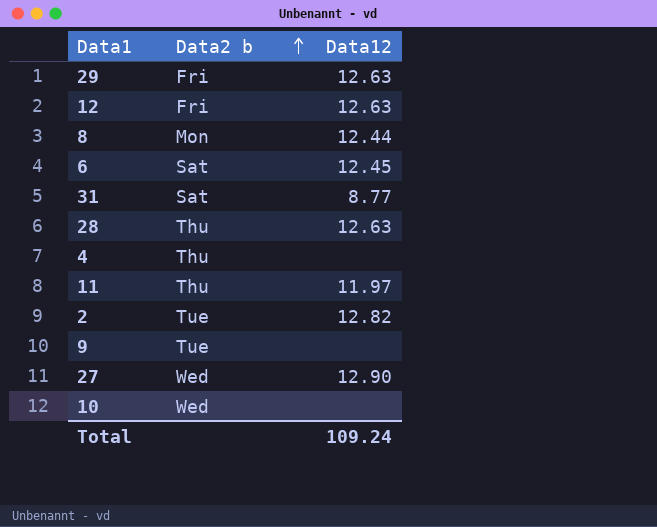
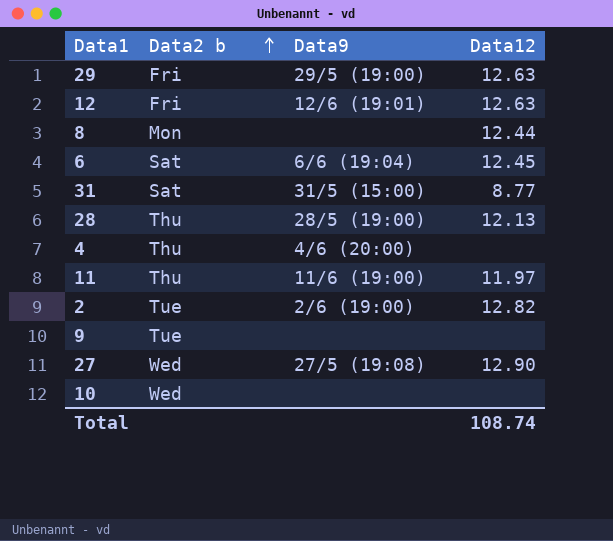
column Data9 | position: none -> 3
28 | Data12: 12.63 -> 12.13
Total | Data12: 109.24 -> 108.74

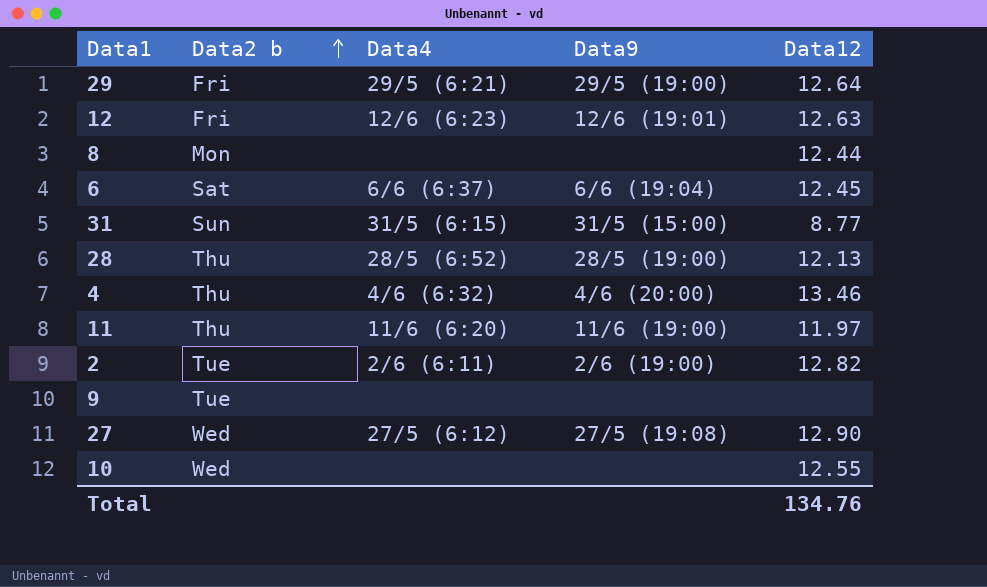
column Data4 | position: none -> 3
29 | Data12: 12.63 -> 12.64
31 | Data2 b: Sat -> Sun
4 | Data12: none -> 13.46
10 | Data12: none -> 12.55
Total | Data12: 108.74 -> 134.76

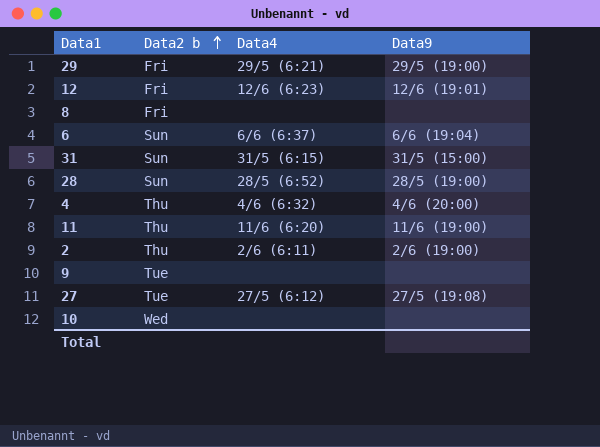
column Data12 | position: 5 -> none
8 | Data2 b: Mon -> Fri
6 | Data2 b: Sat -> Sun
28 | Data2 b: Thu -> Sun
2 | Data2 b: Tue -> Thu
27 | Data2 b: Wed -> Tue

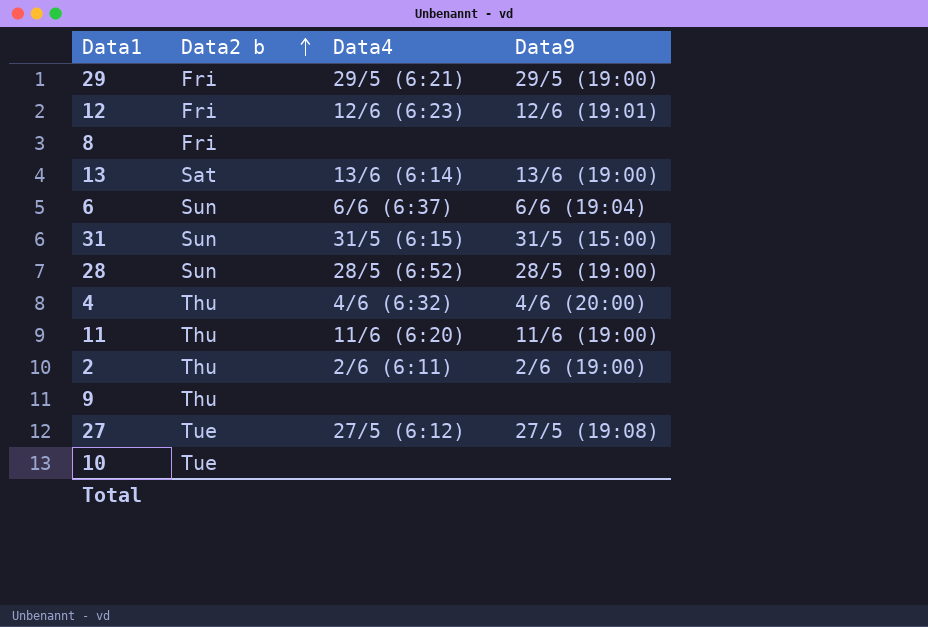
row 13: none -> Sat | 13/6 (6:14) | 13/6 (19:00)
9 | Data2 b: Tue -> Thu
10 | Data2 b: Wed -> Tue

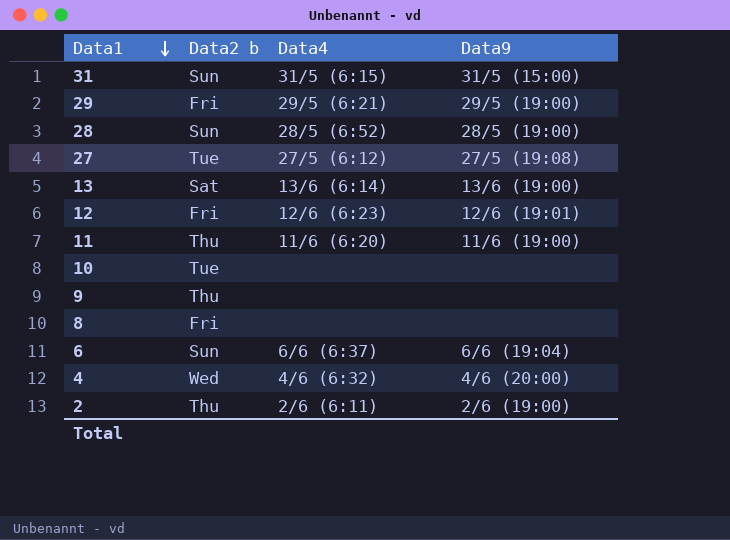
row order: Data2 b ascending -> Data1 descending
4 | Data2 b: Thu -> Wed

